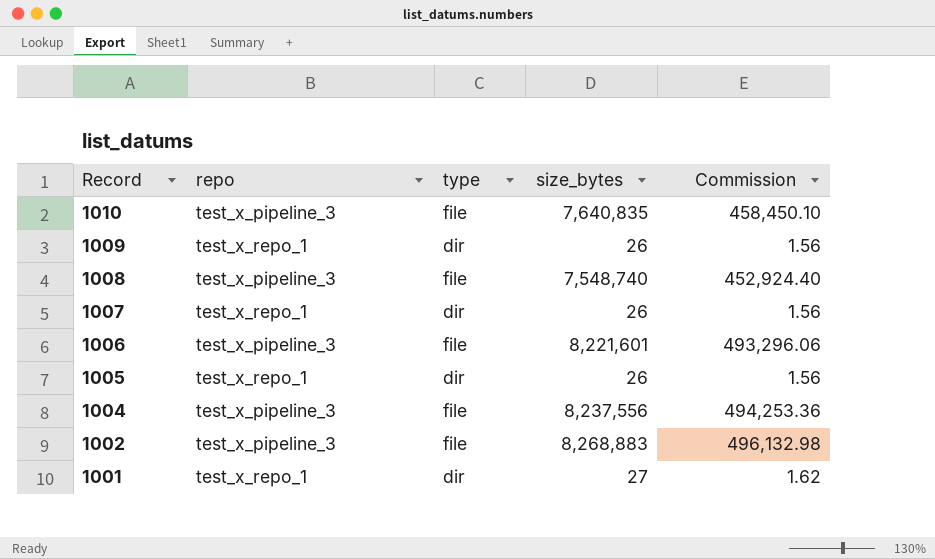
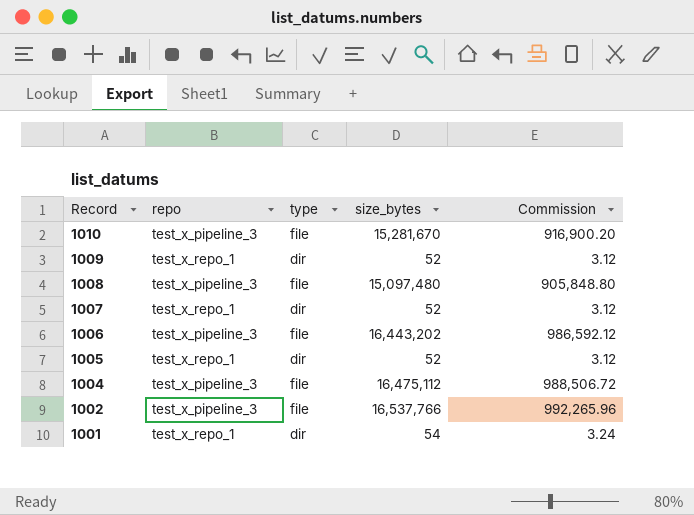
1010 | size_bytes: 7,640,835 -> 15,281,670
1010 | Commission: 458,450.10 -> 916,900.20
1009 | size_bytes: 26 -> 52
1009 | Commission: 1.56 -> 3.12
1008 | size_bytes: 7,548,740 -> 15,097,480
1008 | Commission: 452,924.40 -> 905,848.80
1007 | size_bytes: 26 -> 52
1007 | Commission: 1.56 -> 3.12
1006 | size_bytes: 8,221,601 -> 16,443,202
1006 | Commission: 493,296.06 -> 986,592.12
1005 | size_bytes: 26 -> 52
1005 | Commission: 1.56 -> 3.12
1004 | size_bytes: 8,237,556 -> 16,475,112
1004 | Commission: 494,253.36 -> 988,506.72
1002 | size_bytes: 8,268,883 -> 16,537,766
1002 | Commission: 496,132.98 -> 992,265.96
1001 | size_bytes: 27 -> 54
1001 | Commission: 1.62 -> 3.24

